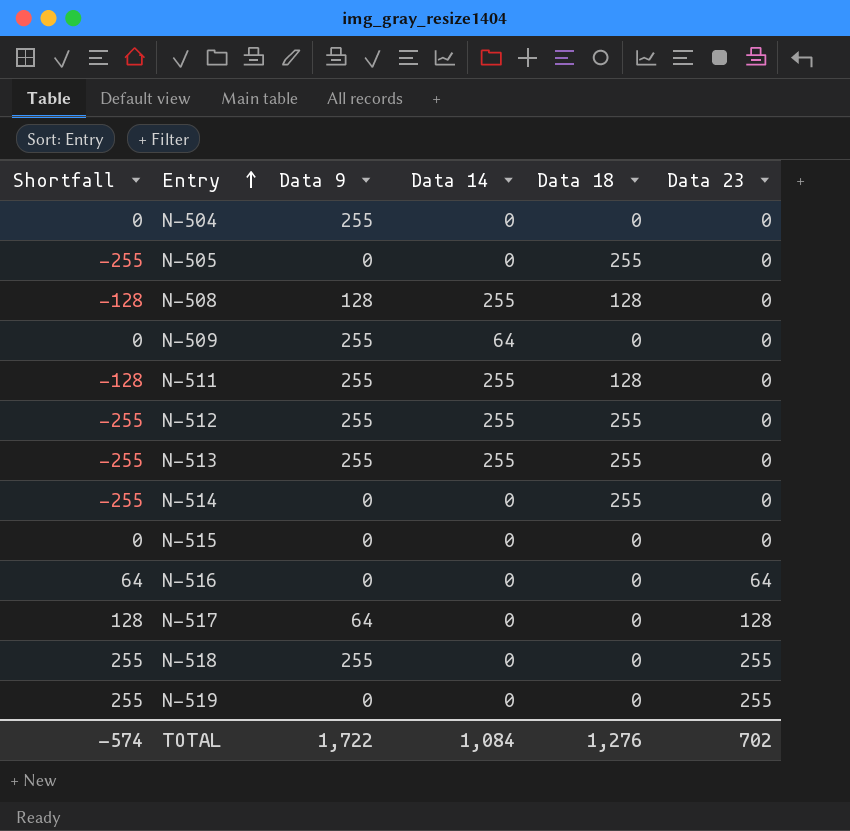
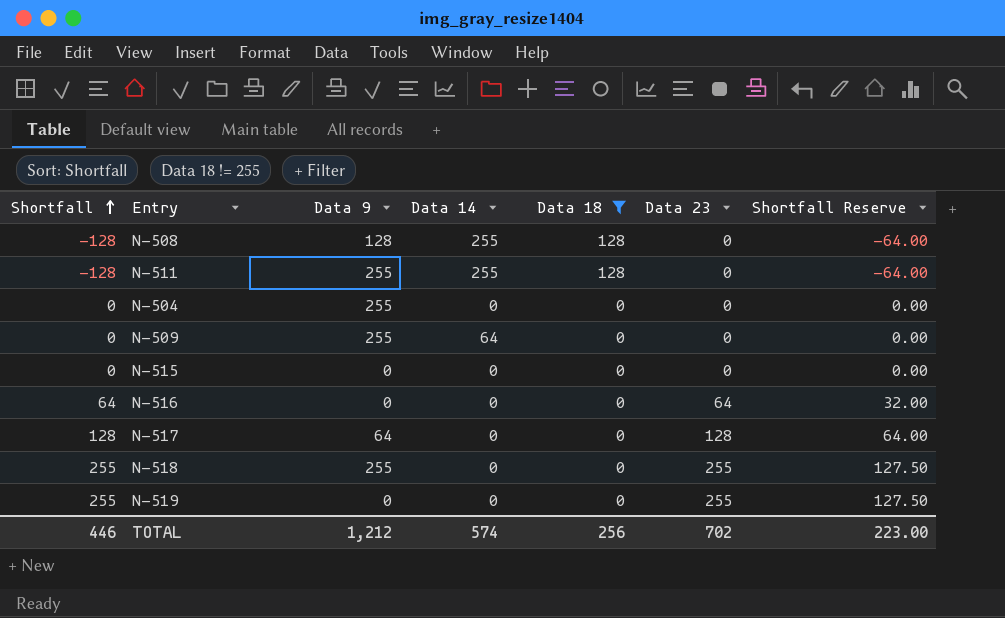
filter: none -> Data 18 != 255
row order: Entry ascending -> Shortfall ascending
column Shortfall Reserve | formula: none -> [Shortfall] * 0.5
TOTAL | Shortfall: -574 -> 446
TOTAL | Data 9: 1,722 -> 1,212
TOTAL | Data 14: 1,084 -> 574
TOTAL | Data 18: 1,276 -> 256

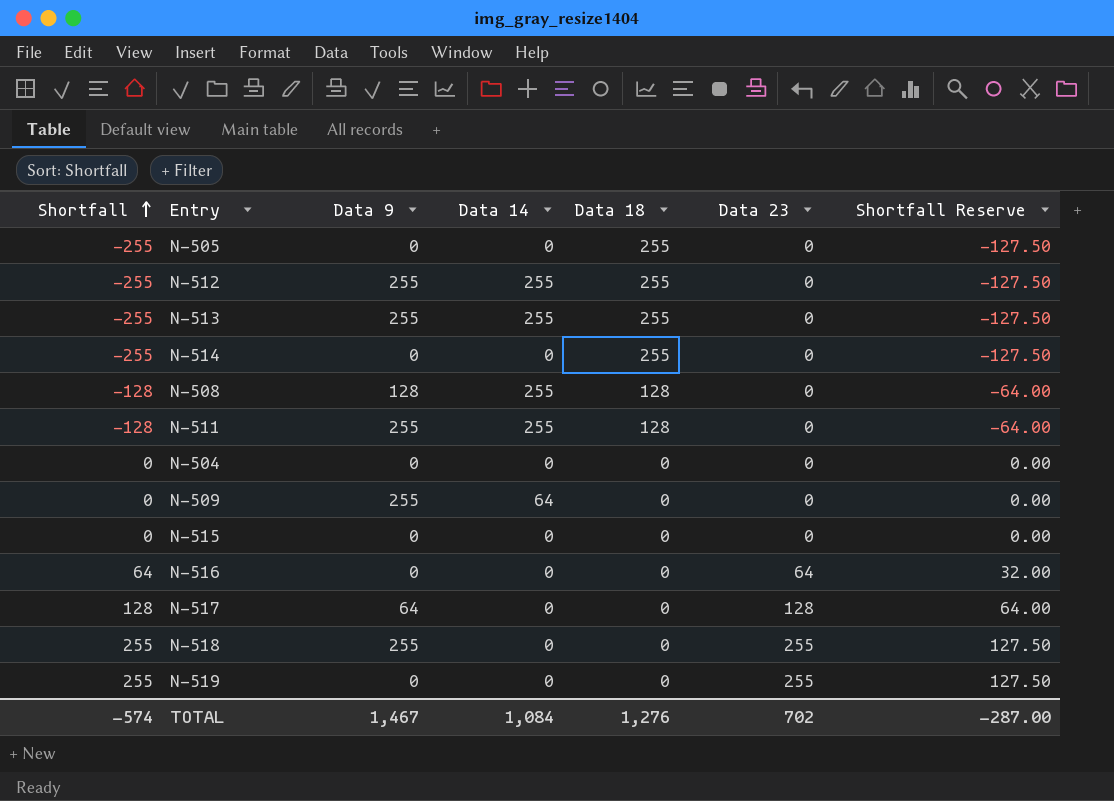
filter: Data 18 != 255 -> none
N-504 | Data 9: 255 -> 0
TOTAL | Shortfall: 446 -> -574
TOTAL | Data 9: 1,212 -> 1,467
TOTAL | Data 14: 574 -> 1,084
TOTAL | Data 18: 256 -> 1,276
TOTAL | Shortfall Reserve: 223.00 -> -287.00

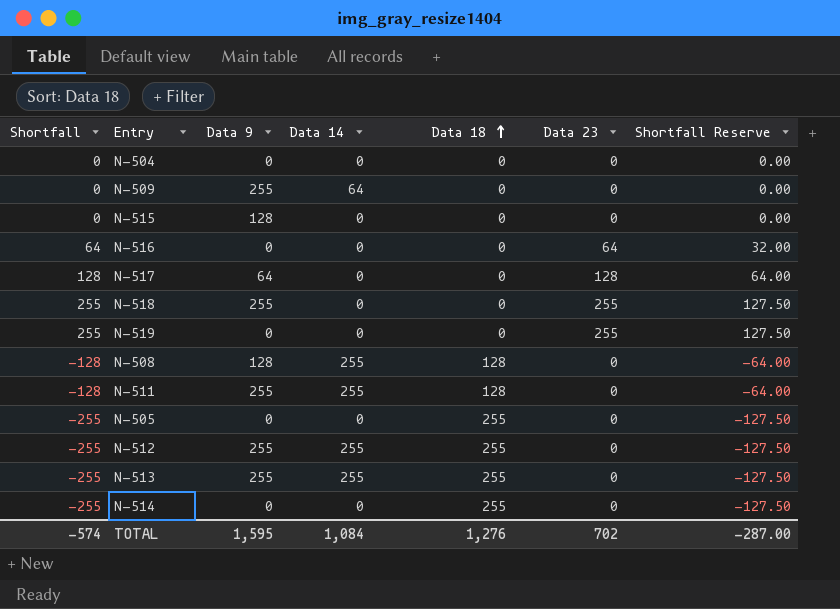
row order: Shortfall ascending -> Data 18 ascending
N-515 | Data 9: 0 -> 128
TOTAL | Data 9: 1,467 -> 1,595

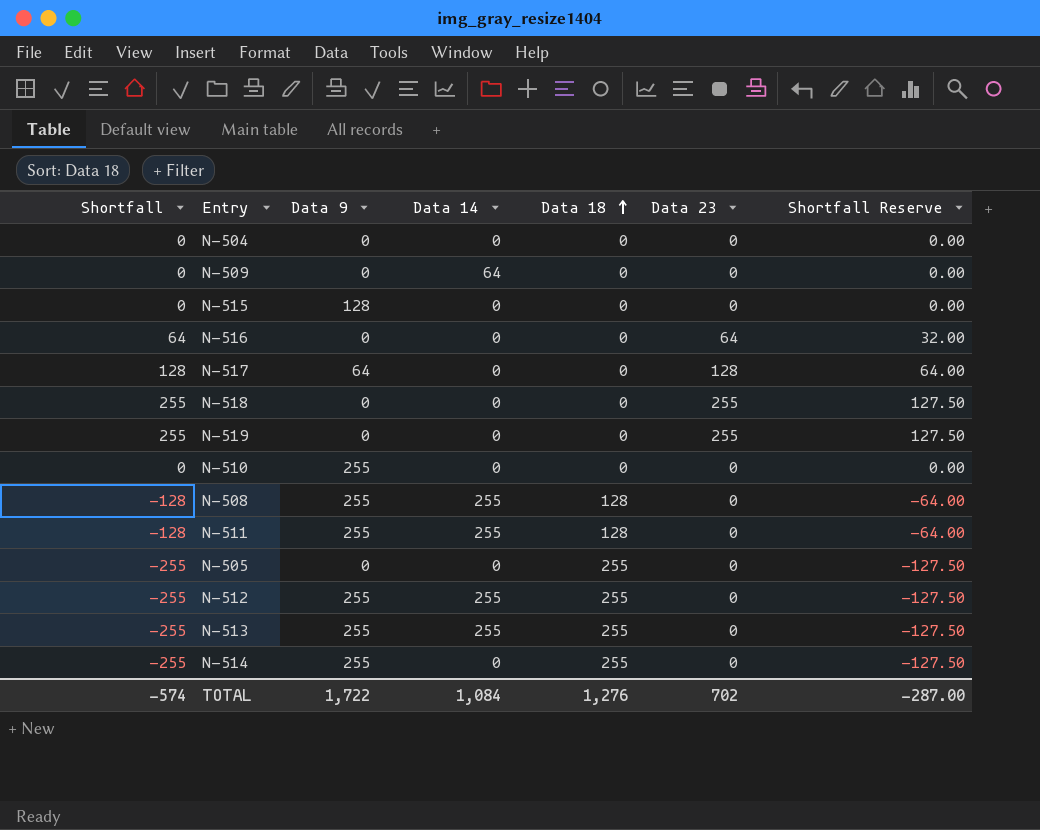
N-509 | Data 9: 255 -> 0
N-518 | Data 9: 255 -> 0
row N-510: none -> 0 | 255 | 0 | 0 | 0 | 0.00
N-508 | Data 9: 128 -> 255
N-514 | Data 9: 0 -> 255
TOTAL | Data 9: 1,595 -> 1,722

